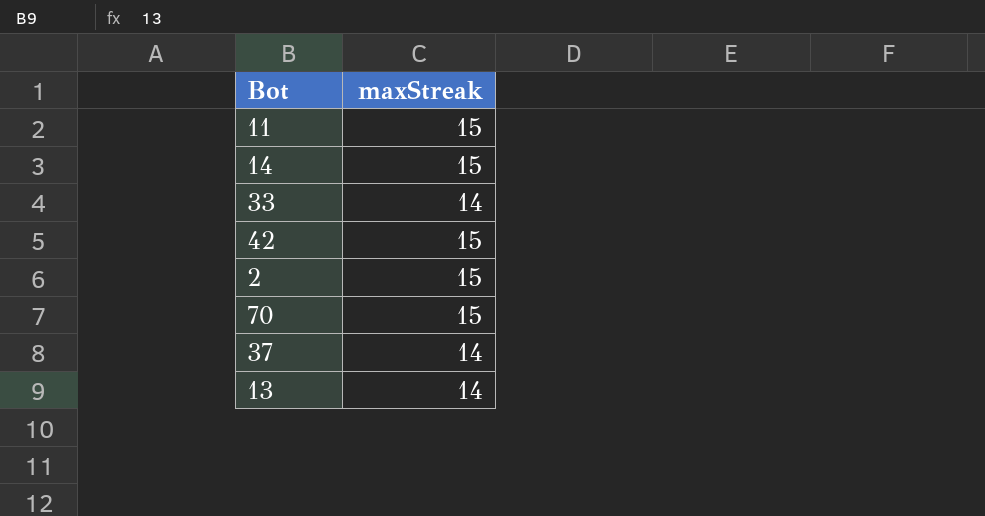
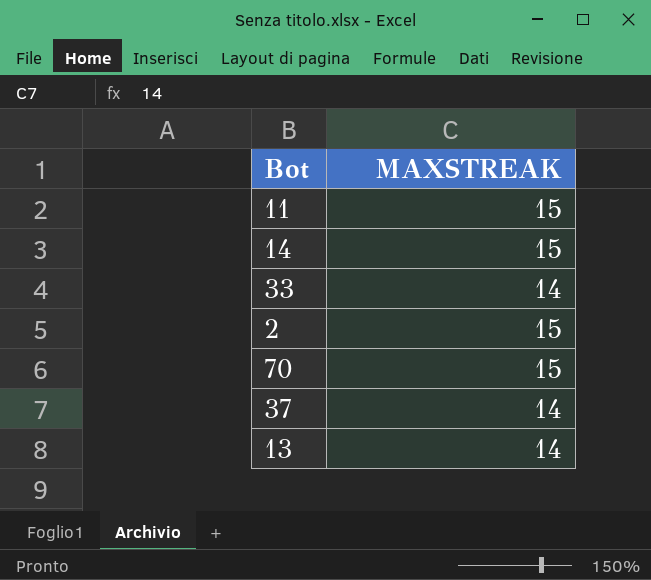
column name: maxStreak -> MAXSTREAK
row 42: 15 -> none

